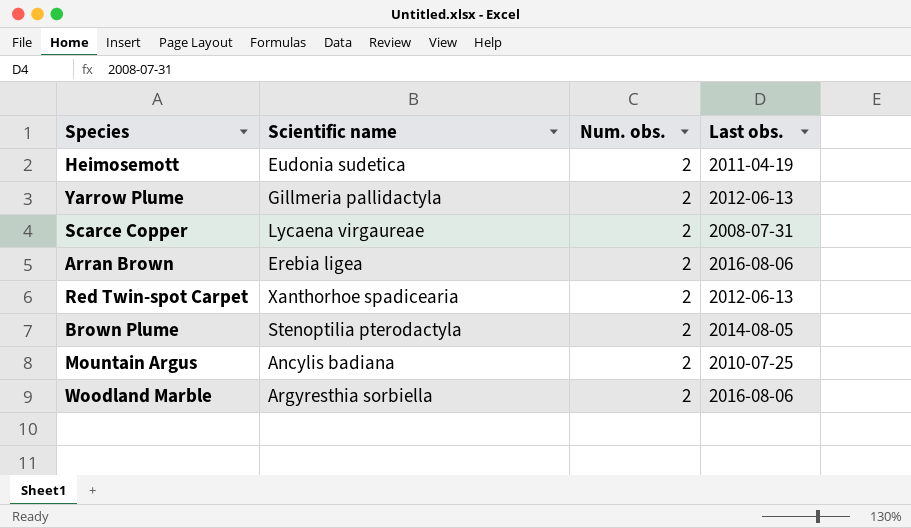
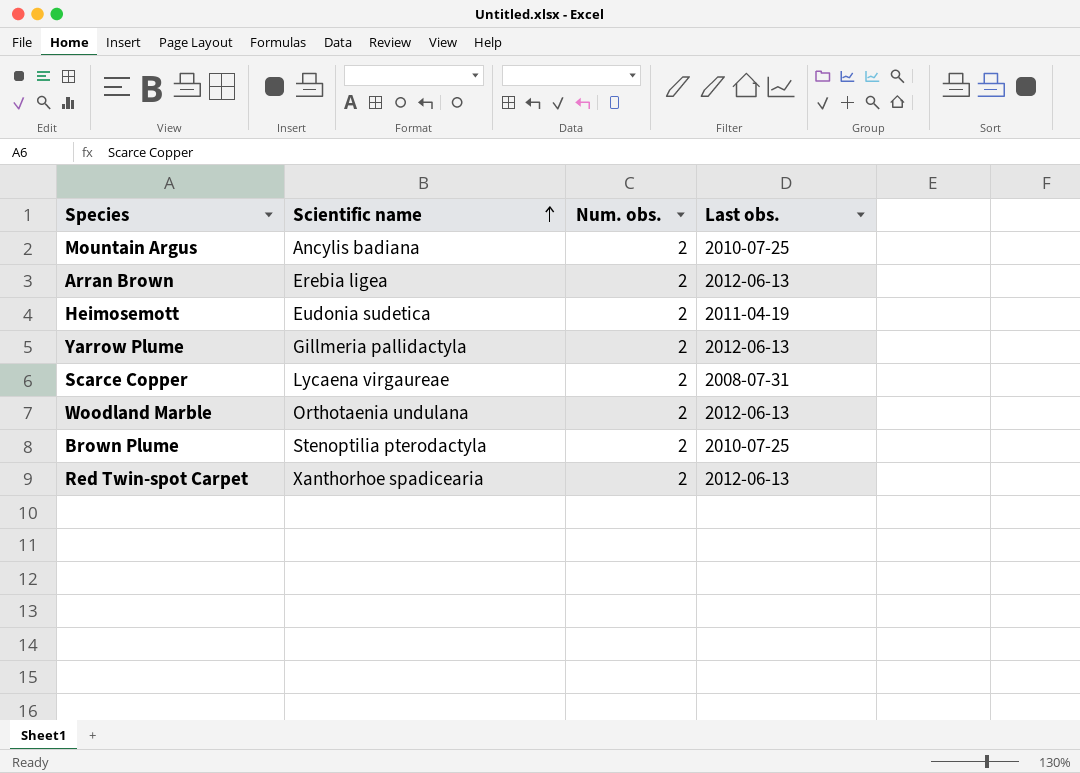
row order: none -> Scientific name ascending
Arran Brown | Last obs.: 2016-08-06 -> 2012-06-13
Woodland Marble | Scientific name: Argyresthia sorbiella -> Orthotaenia undulana
Woodland Marble | Last obs.: 2016-08-06 -> 2012-06-13
Brown Plume | Last obs.: 2014-08-05 -> 2010-07-25

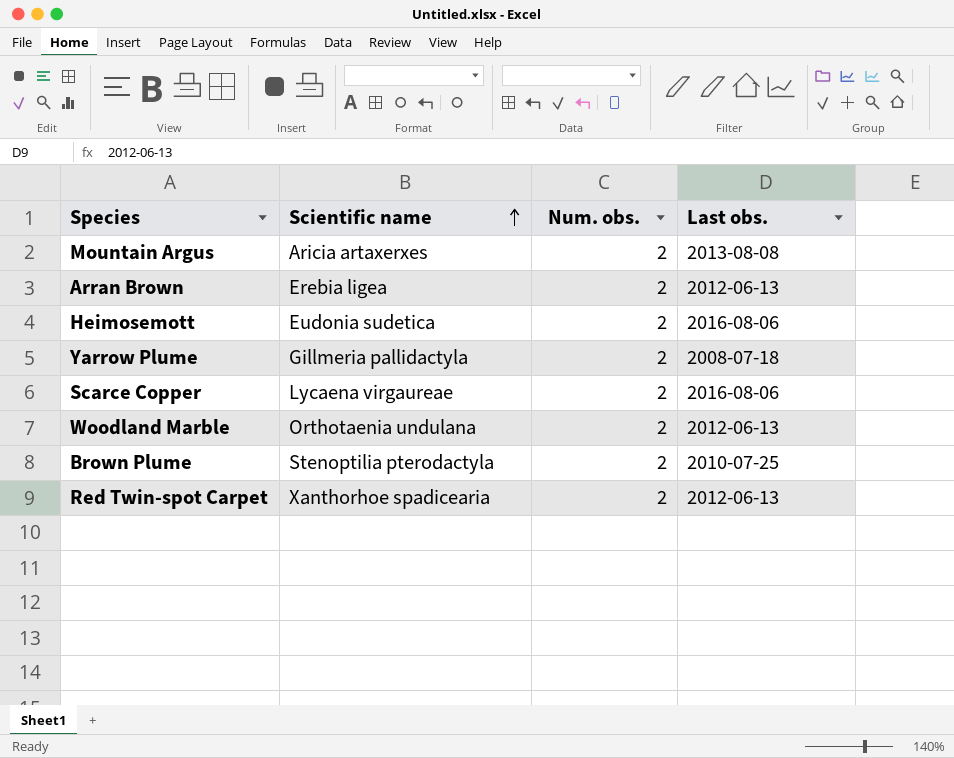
Mountain Argus | Scientific name: Ancylis badiana -> Aricia artaxerxes
Mountain Argus | Last obs.: 2010-07-25 -> 2013-08-08
Heimosemott | Last obs.: 2011-04-19 -> 2016-08-06
Yarrow Plume | Last obs.: 2012-06-13 -> 2008-07-18
Scarce Copper | Last obs.: 2008-07-31 -> 2016-08-06

